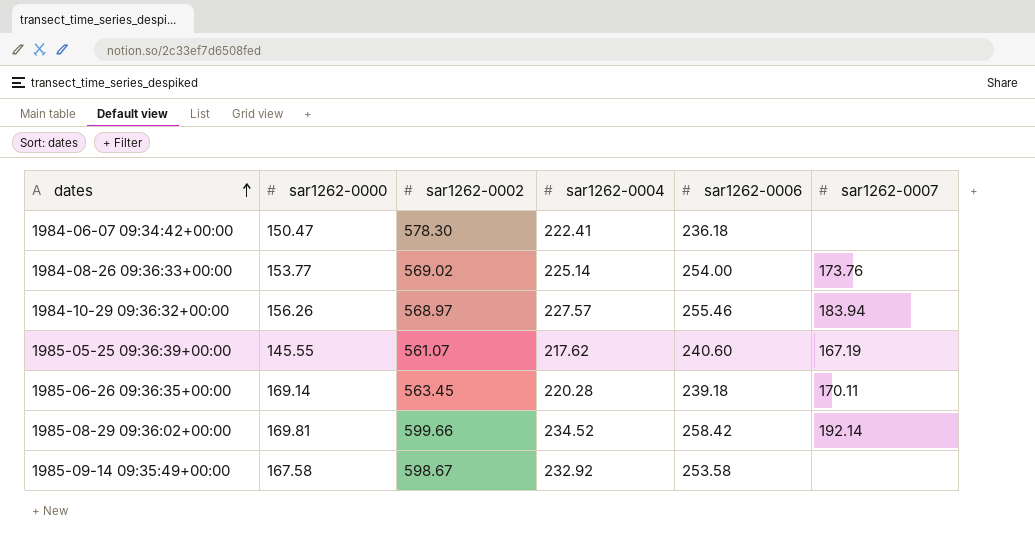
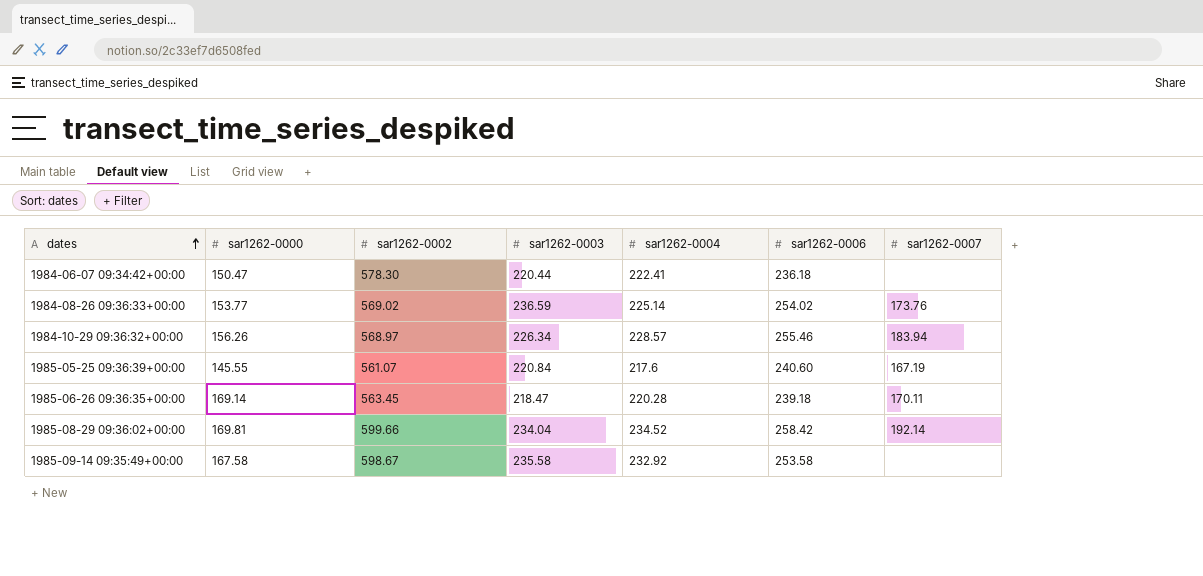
column sar1262-0003 | position: none -> 4
1984-08-26 09:36:33+00:00 | sar1262-0006: 254.00 -> 254.02
1984-10-29 09:36:32+00:00 | sar1262-0004: 227.57 -> 228.57
1985-05-25 09:36:39+00:00 | sar1262-0004: 217.62 -> 217.6

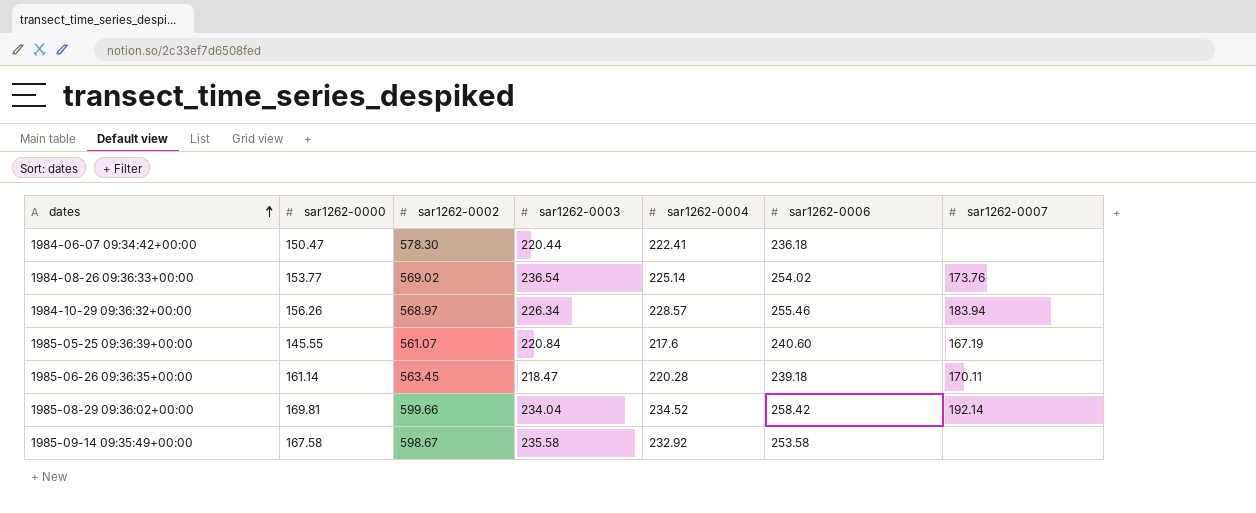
1984-08-26 09:36:33+00:00 | sar1262-0003: 236.59 -> 236.54
1985-06-26 09:36:35+00:00 | sar1262-0000: 169.14 -> 161.14

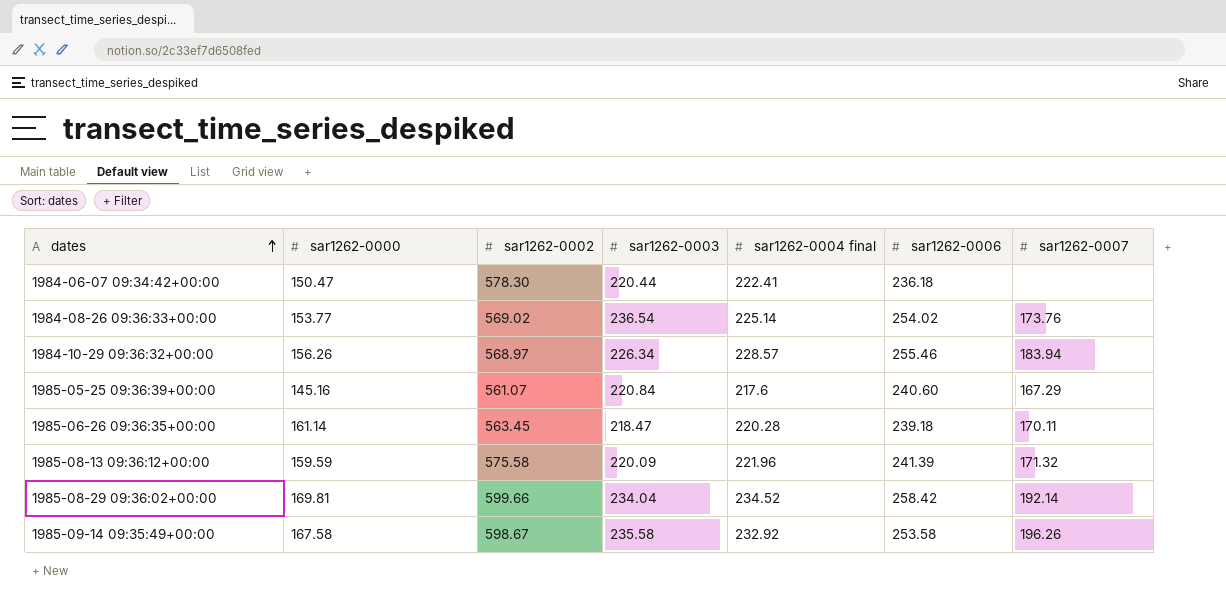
column name: sar1262-0004 -> sar1262-0004 final
1985-05-25 09:36:39+00:00 | sar1262-0000: 145.55 -> 145.16
1985-05-25 09:36:39+00:00 | sar1262-0007: 167.19 -> 167.29
row 1985-08-13 09:36:12+00:00: none -> 159.59 | 575.58 | 220.09 | 221.96 | 241.39 | 171.32
1985-09-14 09:35:49+00:00 | sar1262-0007: none -> 196.26

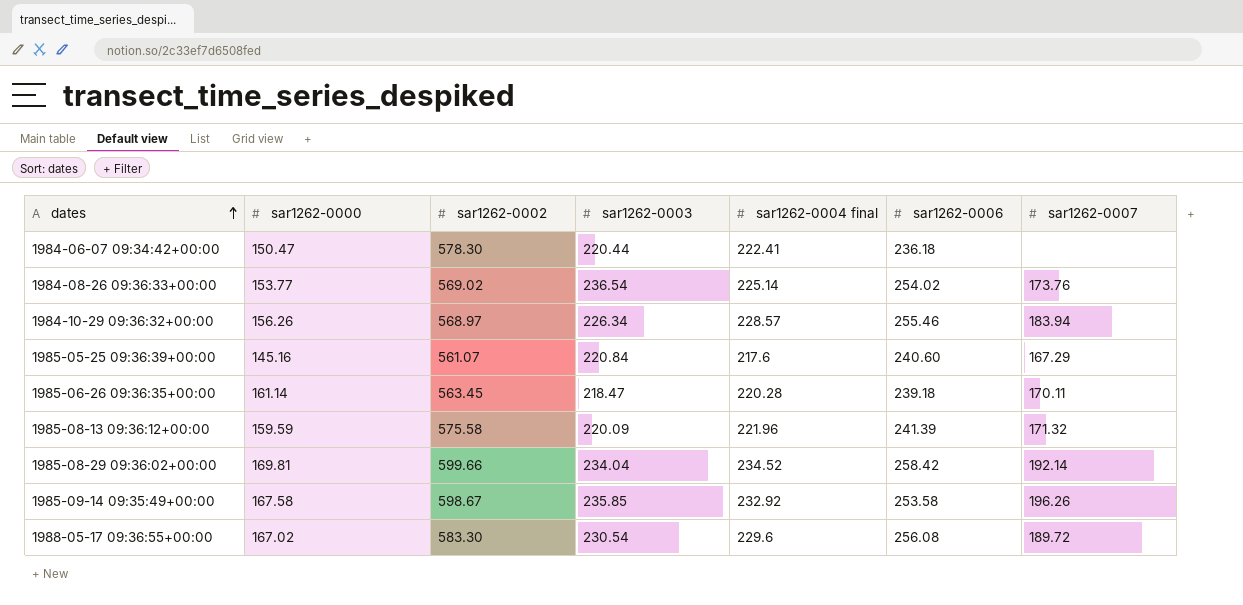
1985-09-14 09:35:49+00:00 | sar1262-0003: 235.58 -> 235.85
row 1988-05-17 09:36:55+00:00: none -> 167.02 | 583.30 | 230.54 | 229.6 | 256.08 | 189.72

